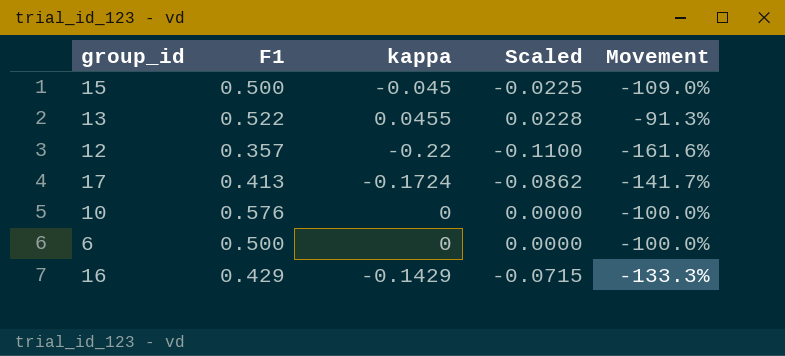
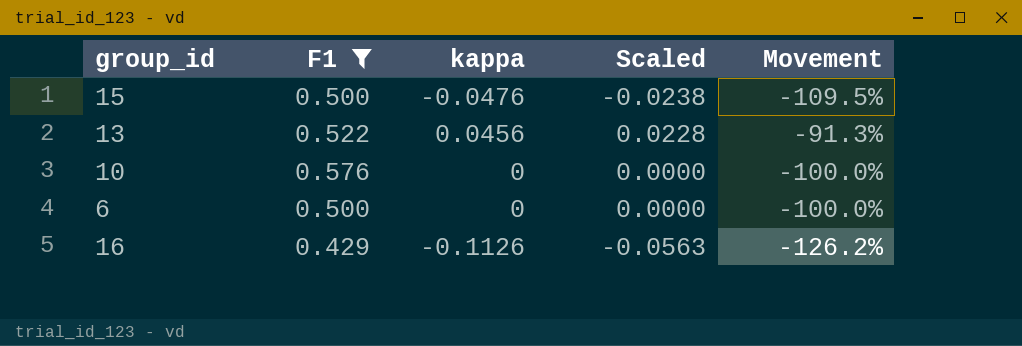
filter: none -> F1 >= 0.429
15 | kappa: -0.045 -> -0.0476
15 | Scaled: -0.0225 -> -0.0238
15 | Movement: -109.0% -> -109.5%
13 | kappa: 0.0455 -> 0.0456
16 | kappa: -0.1429 -> -0.1126
16 | Scaled: -0.0715 -> -0.0563
16 | Movement: -133.3% -> -126.2%

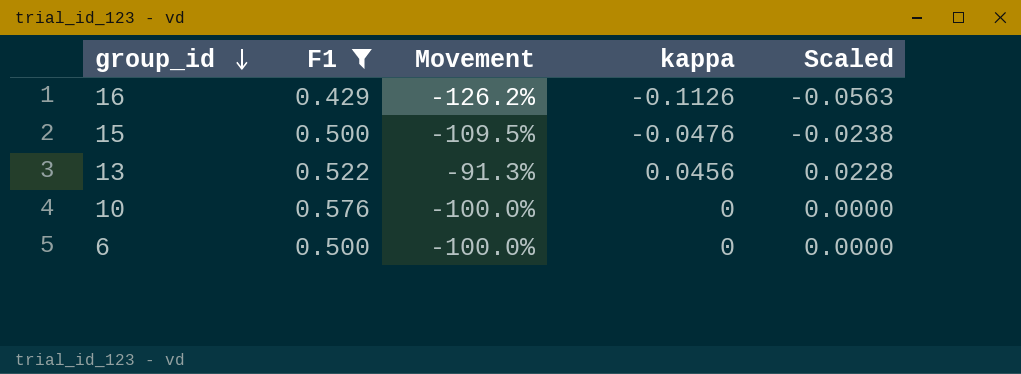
row order: none -> group_id descending
column Movement | position: 5 -> 3

